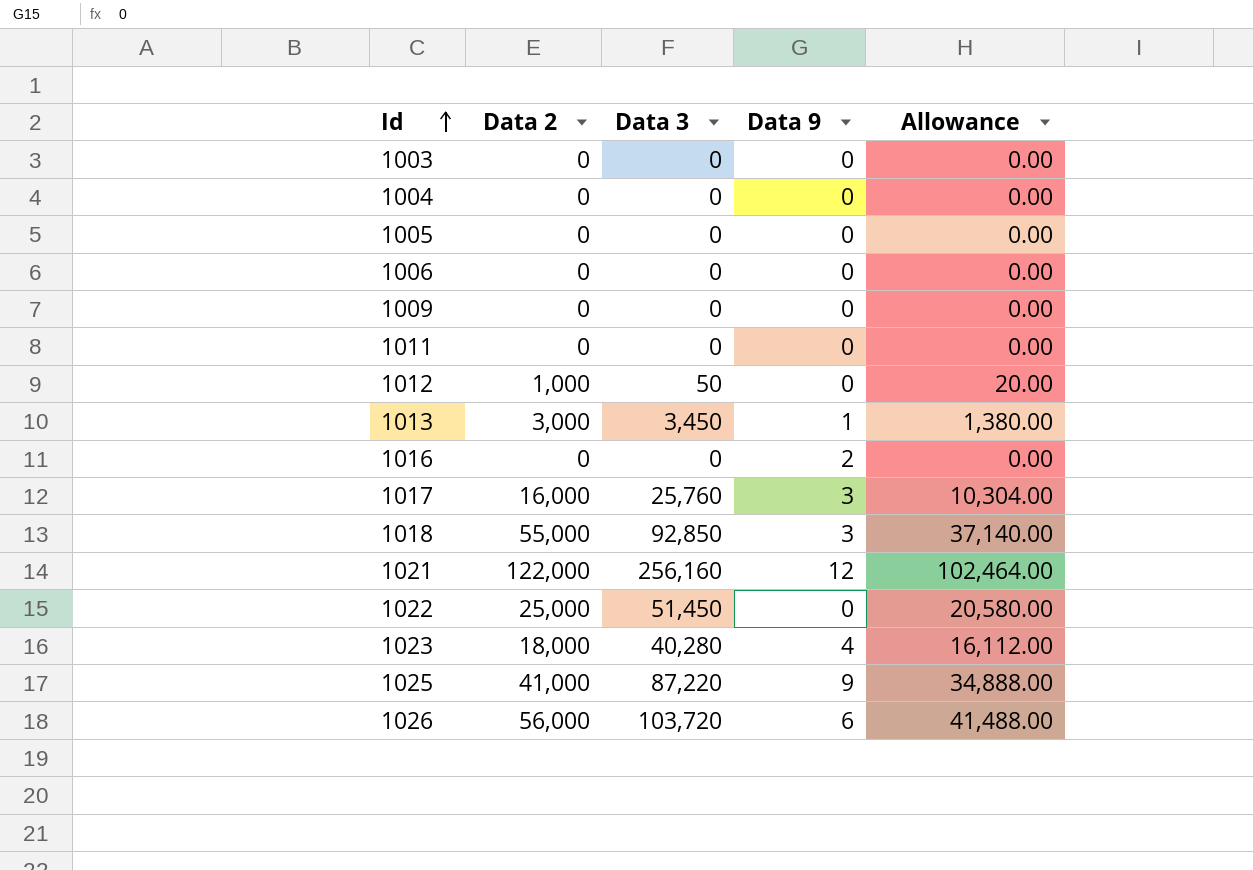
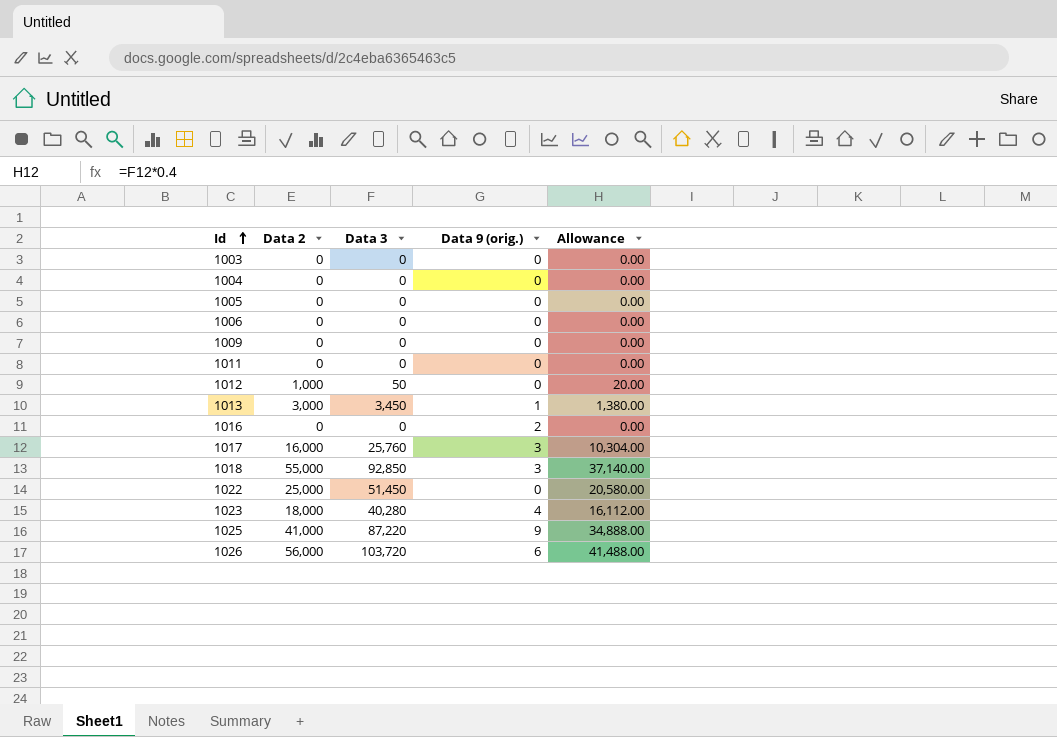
column name: Data 9 -> Data 9 (orig.)
row 1021: 122,000 | 256,160 | 12 | 102,464.00 -> none

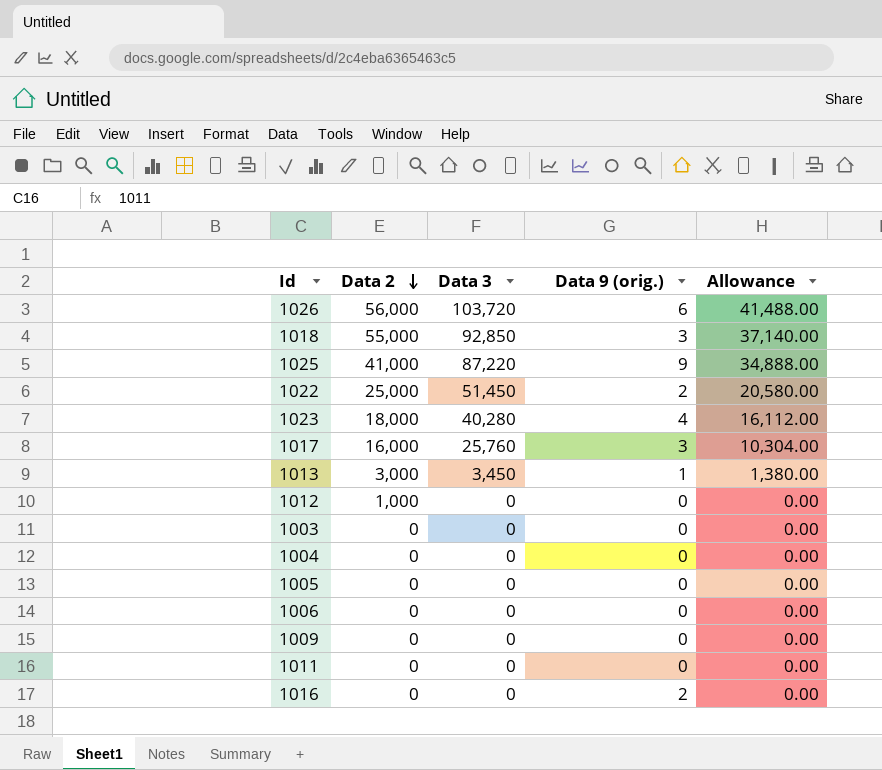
row order: Id ascending -> Data 2 descending
1022 | Data 9 (orig.): 0 -> 2
1012 | Data 3: 50 -> 0
1012 | Allowance: 20.00 -> 0.00

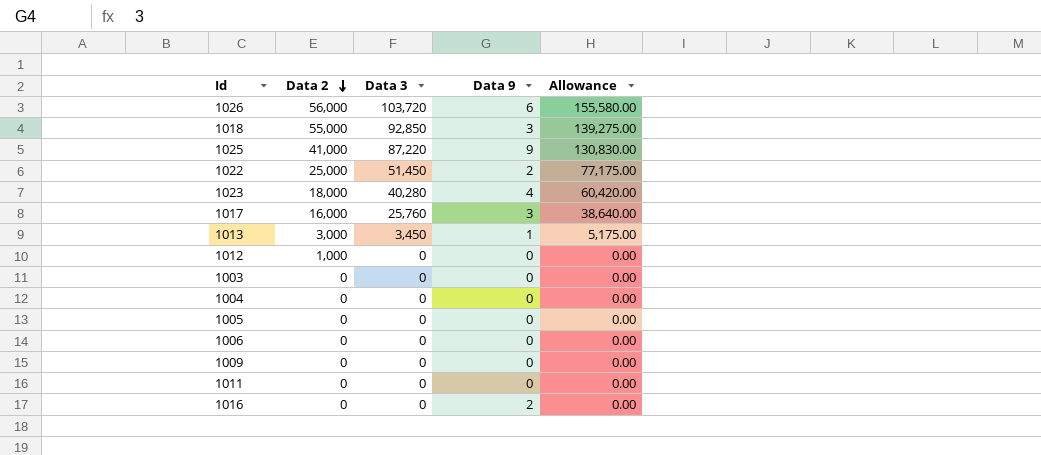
column name: Data 9 (orig.) -> Data 9
column Allowance | formula: [Data 3] * 0.4 -> [Data 3] * 1.5

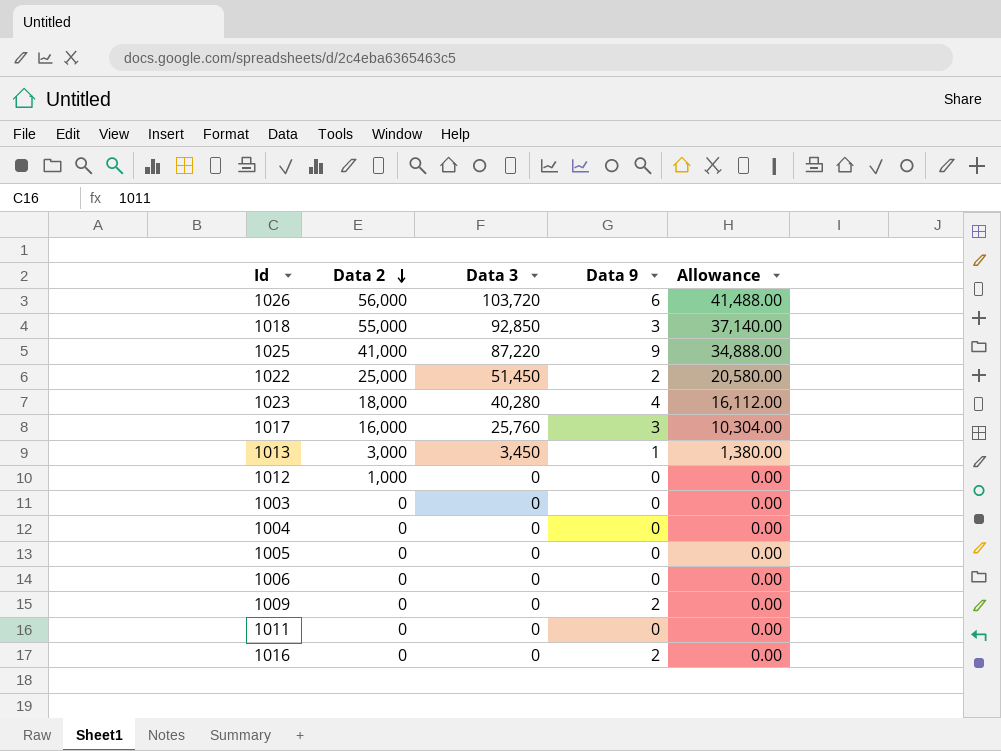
column Allowance | formula: [Data 3] * 1.5 -> [Data 3] * 0.4
1009 | Data 9: 0 -> 2

